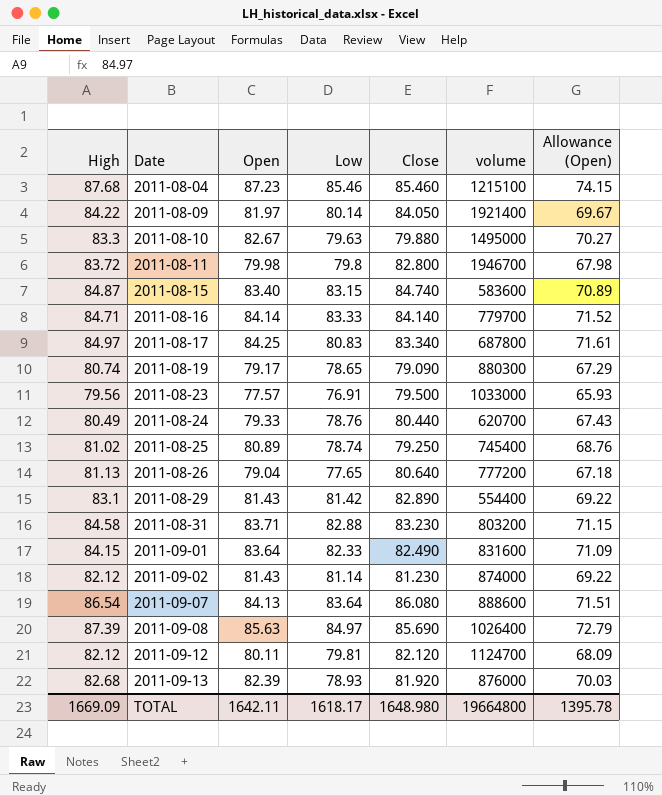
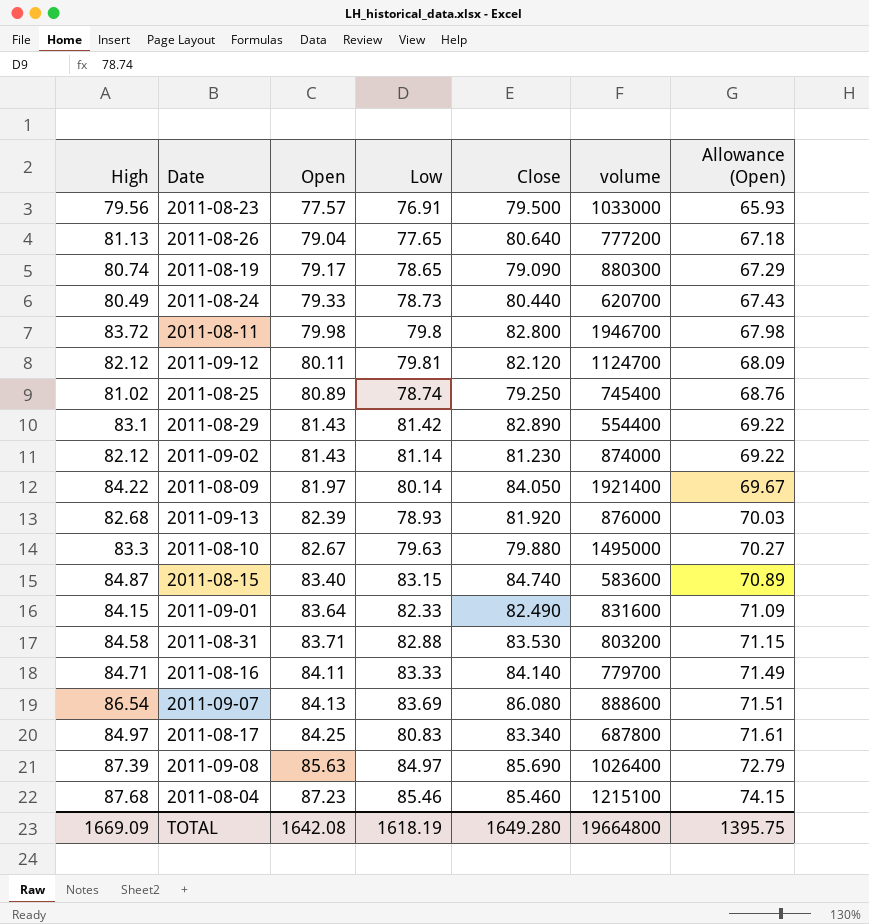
row order: Date ascending -> Open ascending
2011-08-24 | Low: 78.76 -> 78.73
2011-08-31 | Close: 83.230 -> 83.530
2011-08-16 | Open: 84.14 -> 84.11
2011-08-16 | Allowance (Open): 71.52 -> 71.49
2011-09-07 | Low: 83.64 -> 83.69
TOTAL | Open: 1642.11 -> 1642.08
TOTAL | Low: 1618.17 -> 1618.19
TOTAL | Close: 1648.980 -> 1649.280
TOTAL | Allowance (Open): 1395.78 -> 1395.75

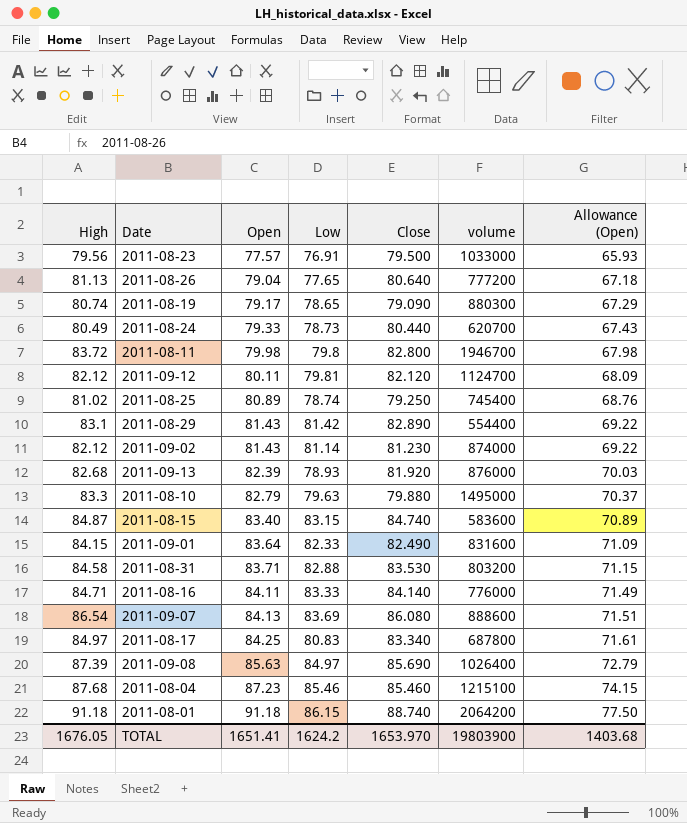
row 2011-08-09: 84.22 | 81.97 | 80.14 | 84.050 | 1921400 | 69.67 -> none
2011-08-10 | Open: 82.67 -> 82.79
2011-08-10 | Allowance (Open): 70.27 -> 70.37
2011-08-16 | volume: 779700 -> 776000
row 2011-08-01: none -> 91.18 | 91.18 | 86.15 | 88.740 | 2064200 | 77.50
TOTAL | High: 1669.09 -> 1676.05
TOTAL | Open: 1642.08 -> 1651.41
TOTAL | Low: 1618.19 -> 1624.2
TOTAL | Close: 1649.280 -> 1653.970
TOTAL | volume: 19664800 -> 19803900
TOTAL | Allowance (Open): 1395.75 -> 1403.68

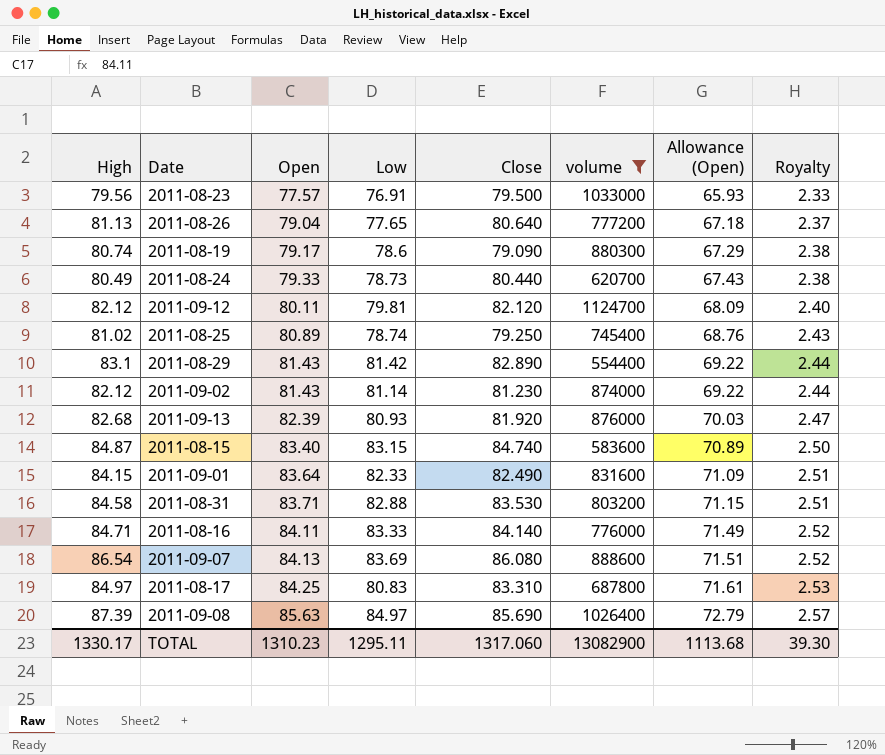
filter: none -> volume <= 1124700
column Royalty | formula: none -> [Open] * 0.03
2011-08-19 | Low: 78.65 -> 78.6
2011-09-13 | Low: 78.93 -> 80.93
2011-08-17 | Close: 83.340 -> 83.310
TOTAL | High: 1676.05 -> 1330.17
TOTAL | Open: 1651.41 -> 1310.23
TOTAL | Low: 1624.2 -> 1295.11
TOTAL | Close: 1653.970 -> 1317.060
TOTAL | volume: 19803900 -> 13082900
TOTAL | Allowance (Open): 1403.68 -> 1113.68

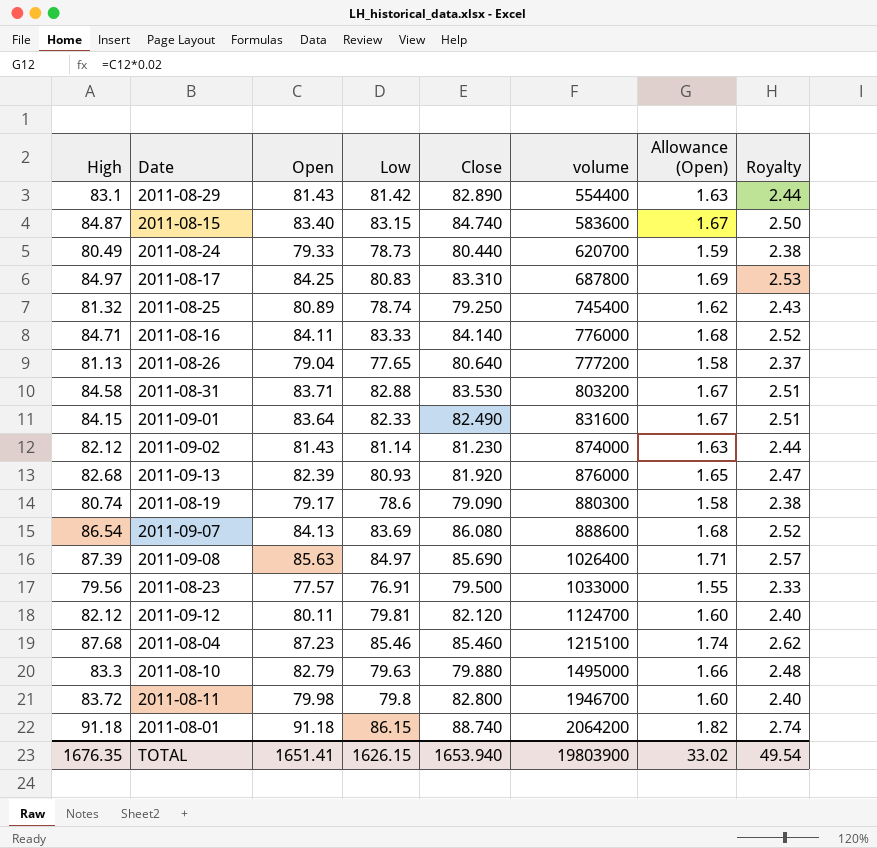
filter: volume <= 1124700 -> none
row order: Open ascending -> volume ascending
column Allowance (Open) | formula: [Open] * 0.85 -> [Open] * 0.02
2011-08-25 | High: 81.02 -> 81.32
TOTAL | High: 1330.17 -> 1676.35
TOTAL | Open: 1310.23 -> 1651.41
TOTAL | Low: 1295.11 -> 1626.15
TOTAL | Close: 1317.060 -> 1653.940
TOTAL | volume: 13082900 -> 19803900
TOTAL | Allowance (Open): 1113.68 -> 33.02
TOTAL | Royalty: 39.30 -> 49.54

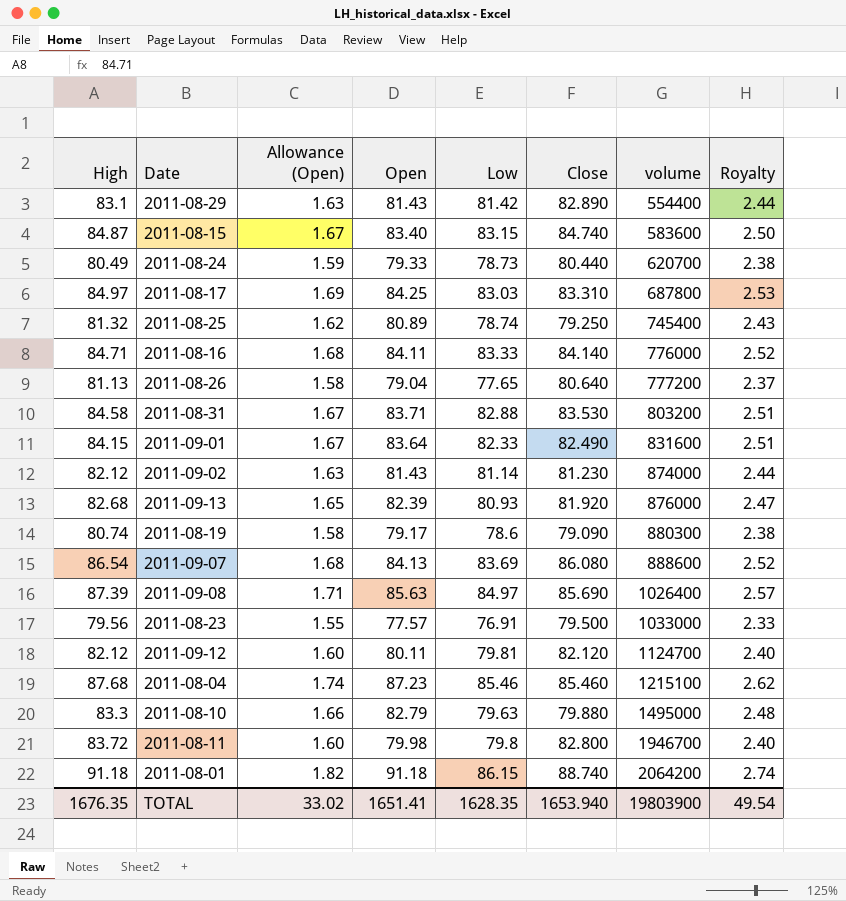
column Allowance (Open) | position: 7 -> 3
2011-08-17 | Low: 80.83 -> 83.03
TOTAL | Low: 1626.15 -> 1628.35

